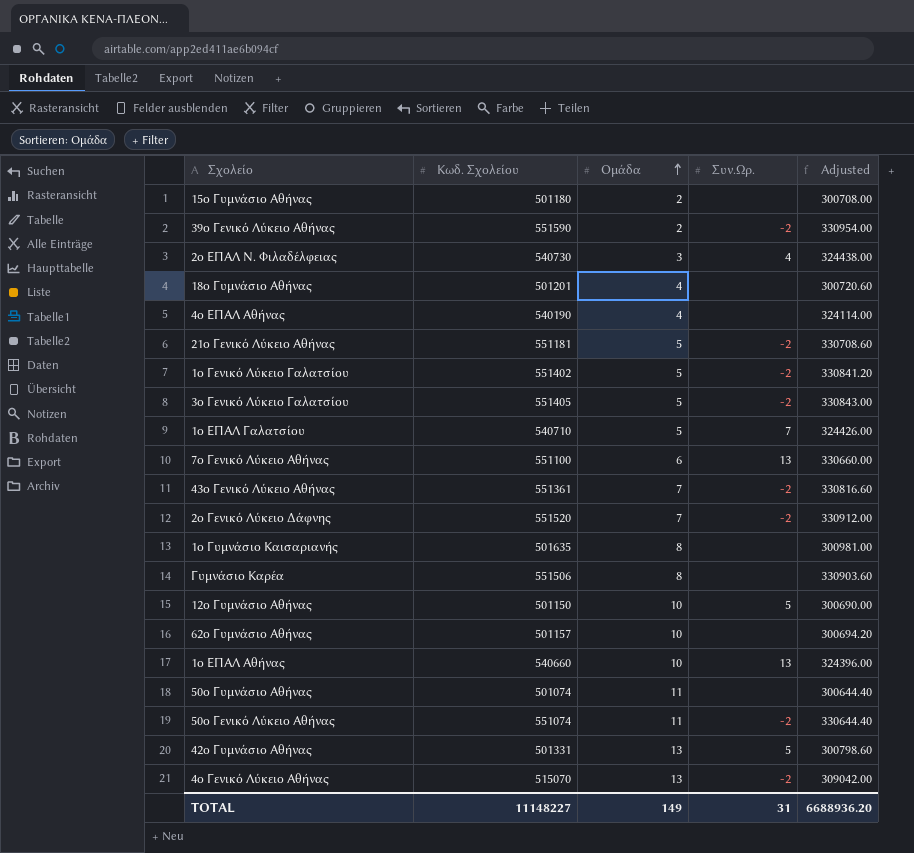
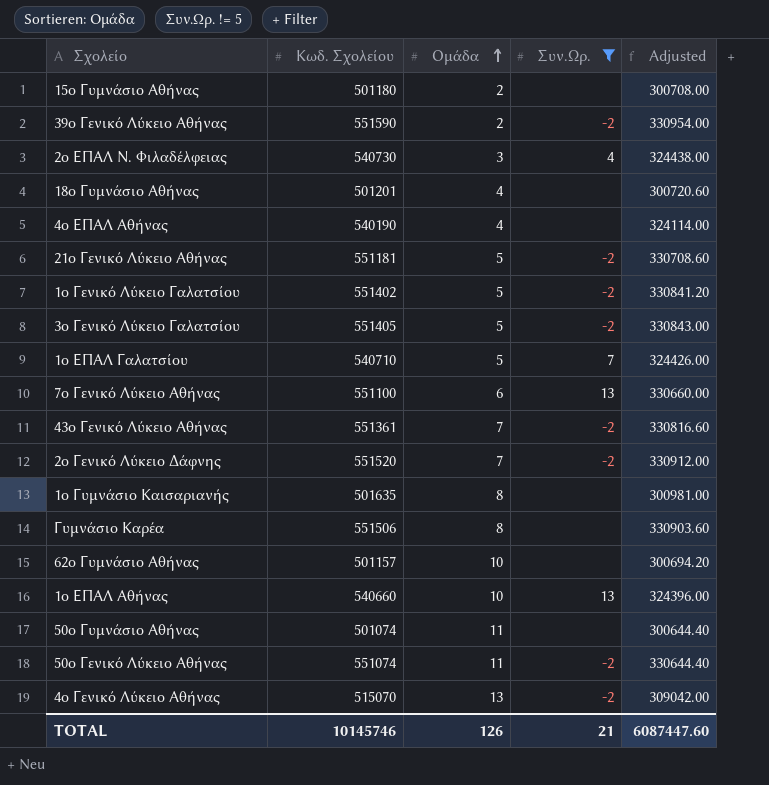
filter: none -> Συν.Ωρ. != 5
TOTAL | Κωδ. Σχολείου: 11148227 -> 10145746
TOTAL | Ομάδα: 149 -> 126
TOTAL | Συν.Ωρ.: 31 -> 21
TOTAL | Adjusted: 6688936.20 -> 6087447.60

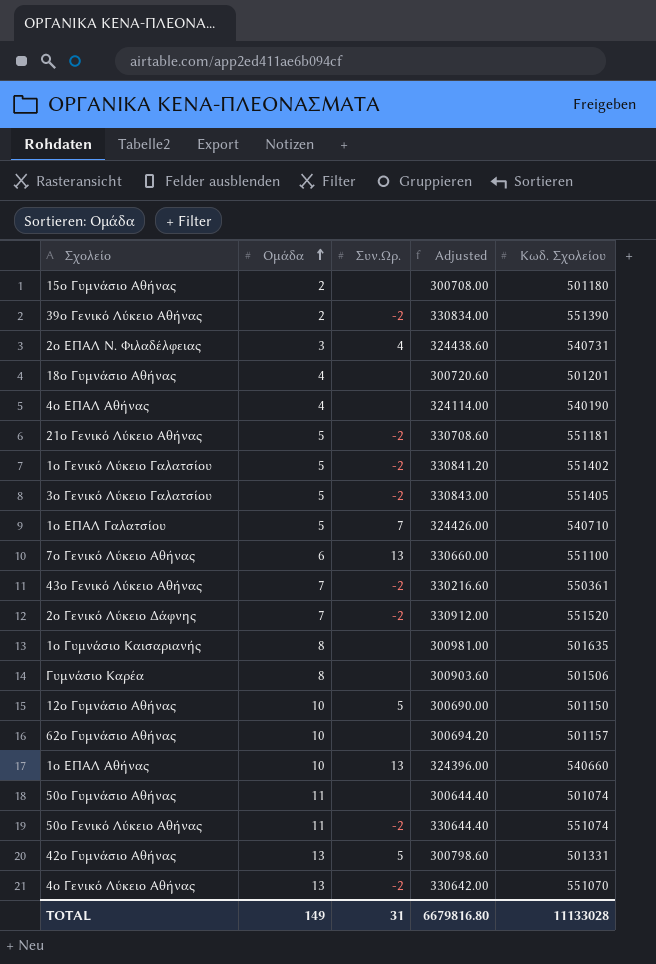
filter: Συν.Ωρ. != 5 -> none
column Κωδ. Σχολείου | position: 2 -> 5
39ο Γενικό Λύκειο Αθήνας | Adjusted: 330954.00 -> 330834.00
39ο Γενικό Λύκειο Αθήνας | Κωδ. Σχολείου: 551590 -> 551390
2ο ΕΠΑΛ Ν. Φιλαδέλφειας | Adjusted: 324438.00 -> 324438.60
2ο ΕΠΑΛ Ν. Φιλαδέλφειας | Κωδ. Σχολείου: 540730 -> 540731
43ο Γενικό Λύκειο Αθήνας | Adjusted: 330816.60 -> 330216.60
43ο Γενικό Λύκειο Αθήνας | Κωδ. Σχολείου: 551361 -> 550361
Γυμνάσιο Καρέα | Adjusted: 330903.60 -> 300903.60
Γυμνάσιο Καρέα | Κωδ. Σχολείου: 551506 -> 501506
4ο Γενικό Λύκειο Αθήνας | Adjusted: 309042.00 -> 330642.00
4ο Γενικό Λύκειο Αθήνας | Κωδ. Σχολείου: 515070 -> 551070
TOTAL | Ομάδα: 126 -> 149
TOTAL | Συν.Ωρ.: 21 -> 31
TOTAL | Adjusted: 6087447.60 -> 6679816.80
TOTAL | Κωδ. Σχολείου: 10145746 -> 11133028

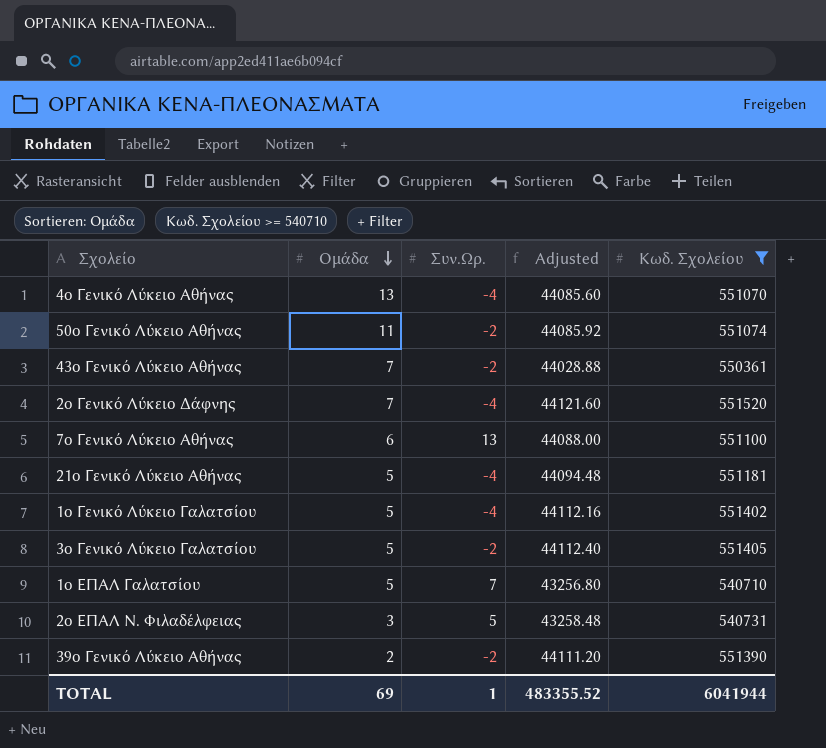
filter: none -> Κωδ. Σχολείου >= 540710
row order: Ομάδα ascending -> Ομάδα descending
column Adjusted | formula: [Κωδ. Σχολείου] * 0.6 -> [Κωδ. Σχολείου] * 0.08
4ο Γενικό Λύκειο Αθήνας | Συν.Ωρ.: -2 -> -4
2ο Γενικό Λύκειο Δάφνης | Συν.Ωρ.: -2 -> -4
21ο Γενικό Λύκειο Αθήνας | Συν.Ωρ.: -2 -> -4
1ο Γενικό Λύκειο Γαλατσίου | Συν.Ωρ.: -2 -> -4
2ο ΕΠΑΛ Ν. Φιλαδέλφειας | Συν.Ωρ.: 4 -> 5
TOTAL | Ομάδα: 149 -> 69
TOTAL | Συν.Ωρ.: 31 -> 1
TOTAL | Adjusted: 6679816.80 -> 483355.52
TOTAL | Κωδ. Σχολείου: 11133028 -> 6041944

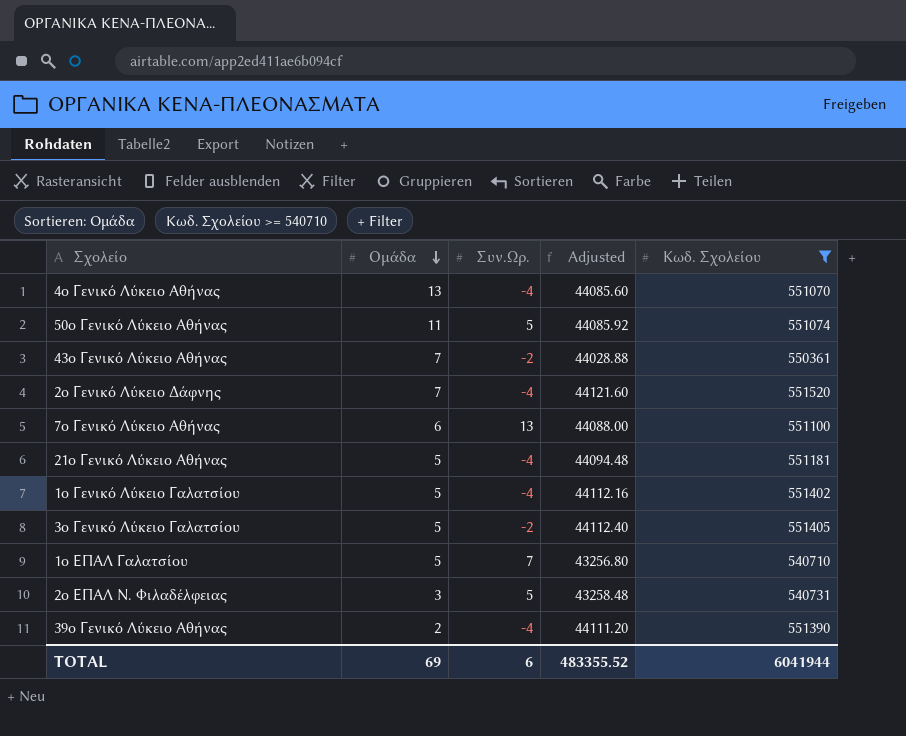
50ο Γενικό Λύκειο Αθήνας | Συν.Ωρ.: -2 -> 5
39ο Γενικό Λύκειο Αθήνας | Συν.Ωρ.: -2 -> -4
TOTAL | Συν.Ωρ.: 1 -> 6

